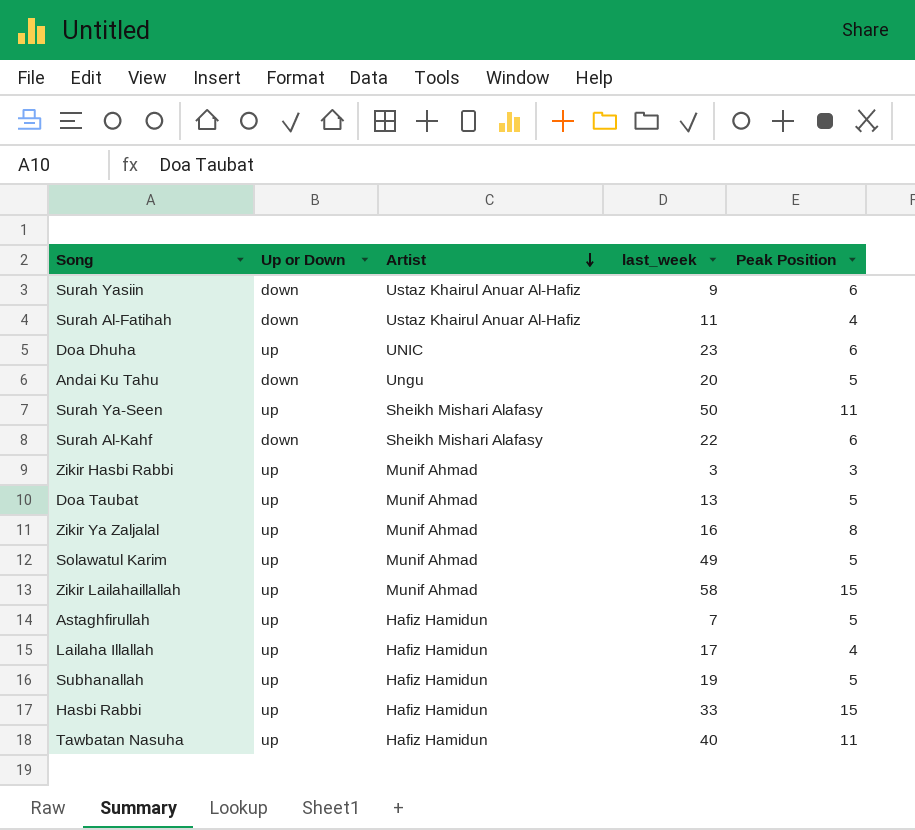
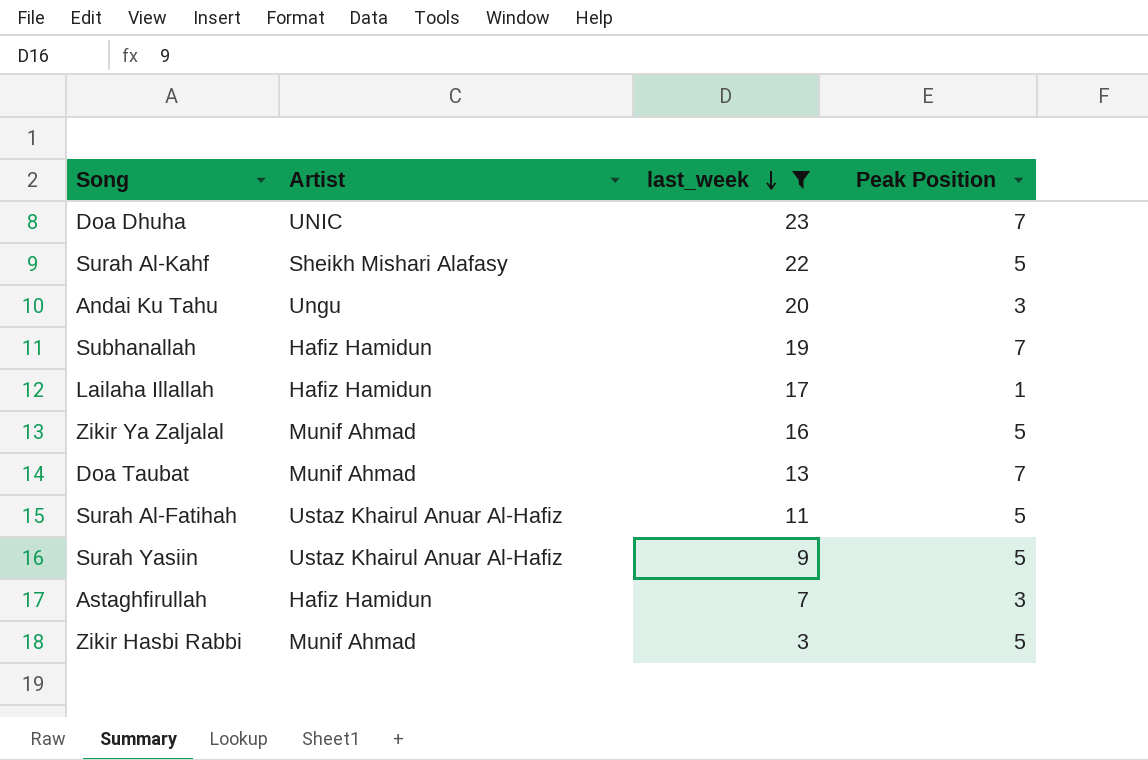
filter: none -> last_week <= 23
row order: Artist descending -> last_week descending
column Up or Down | position: 2 -> none
Doa Dhuha | Peak Position: 6 -> 7
Surah Al-Kahf | Peak Position: 6 -> 5
Andai Ku Tahu | Peak Position: 5 -> 3
Subhanallah | Peak Position: 5 -> 7
Lailaha Illallah | Peak Position: 4 -> 1
Zikir Ya Zaljalal | Peak Position: 8 -> 5
Doa Taubat | Peak Position: 5 -> 7
Surah Al-Fatihah | Peak Position: 4 -> 5
Surah Yasiin | Peak Position: 6 -> 5
Astaghfirullah | Peak Position: 5 -> 3
Zikir Hasbi Rabbi | Peak Position: 3 -> 5

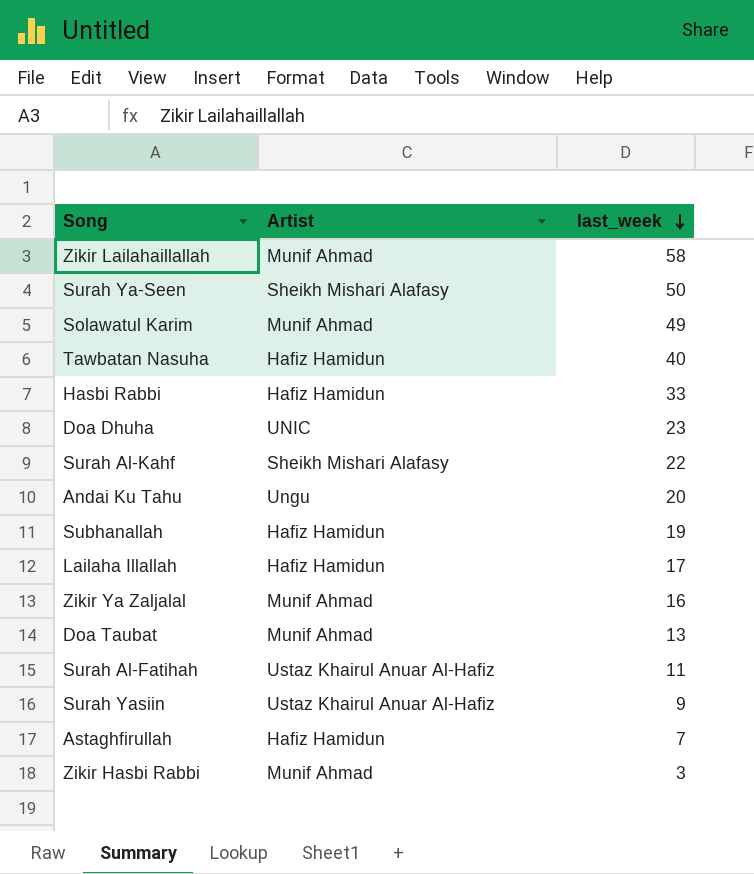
filter: last_week <= 23 -> none
column Peak Position | position: 4 -> none

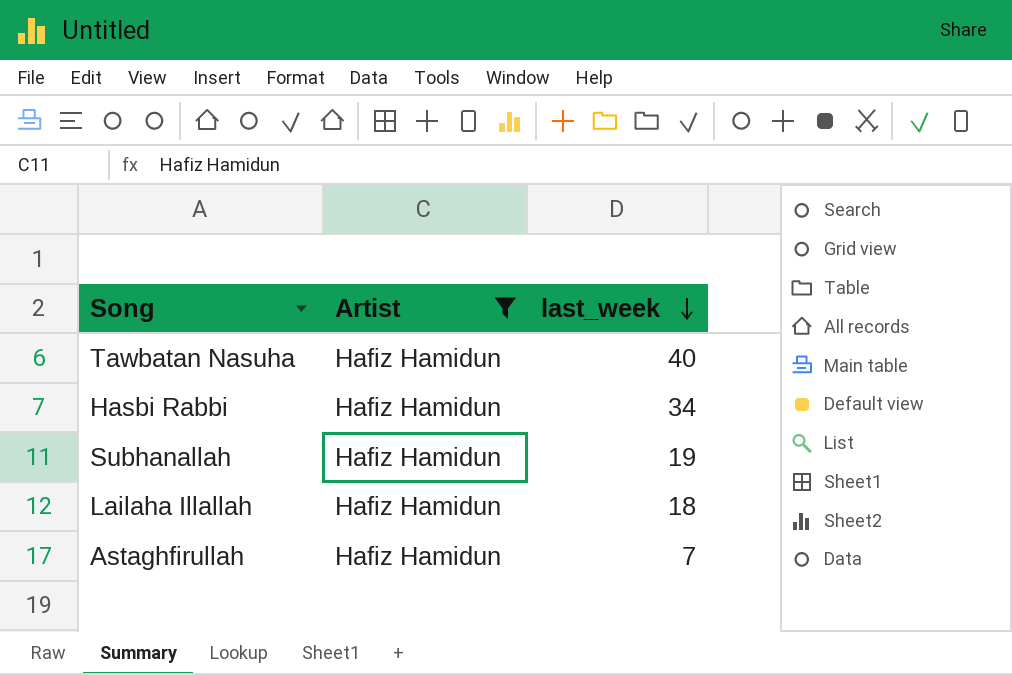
filter: none -> Artist = Hafiz Hamidun
Hasbi Rabbi | last_week: 33 -> 34
Lailaha Illallah | last_week: 17 -> 18

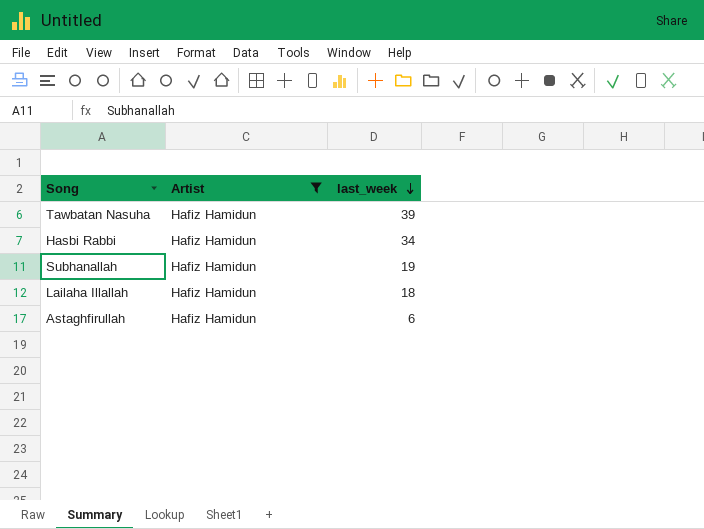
Tawbatan Nasuha | last_week: 40 -> 39
Astaghfirullah | last_week: 7 -> 6

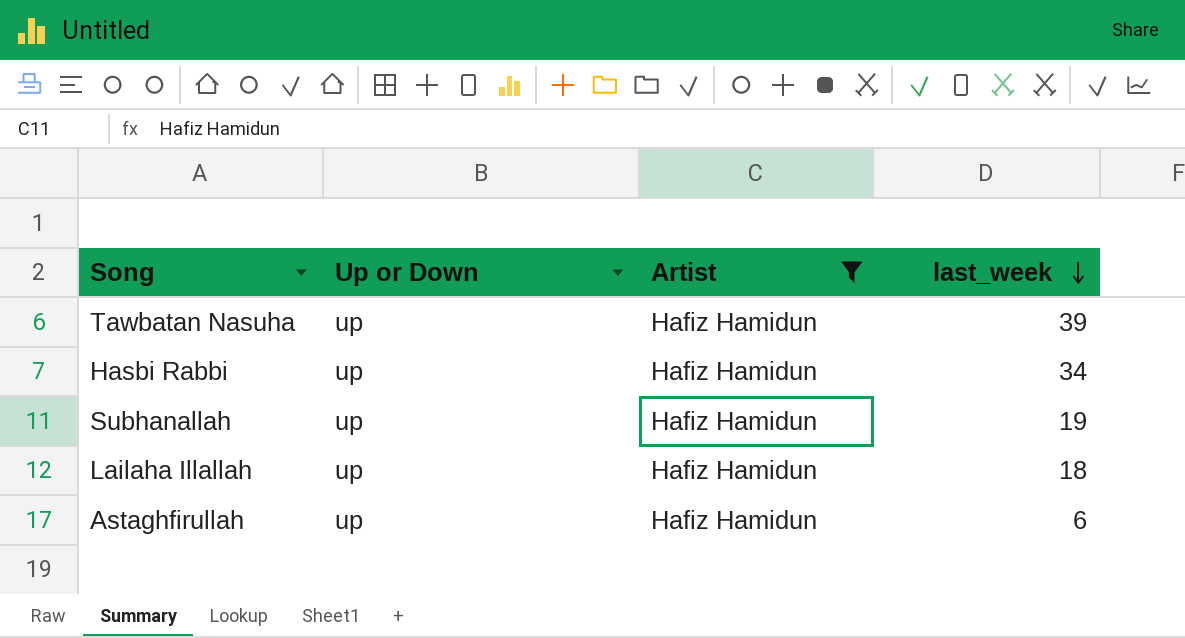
column Up or Down | position: none -> 2

